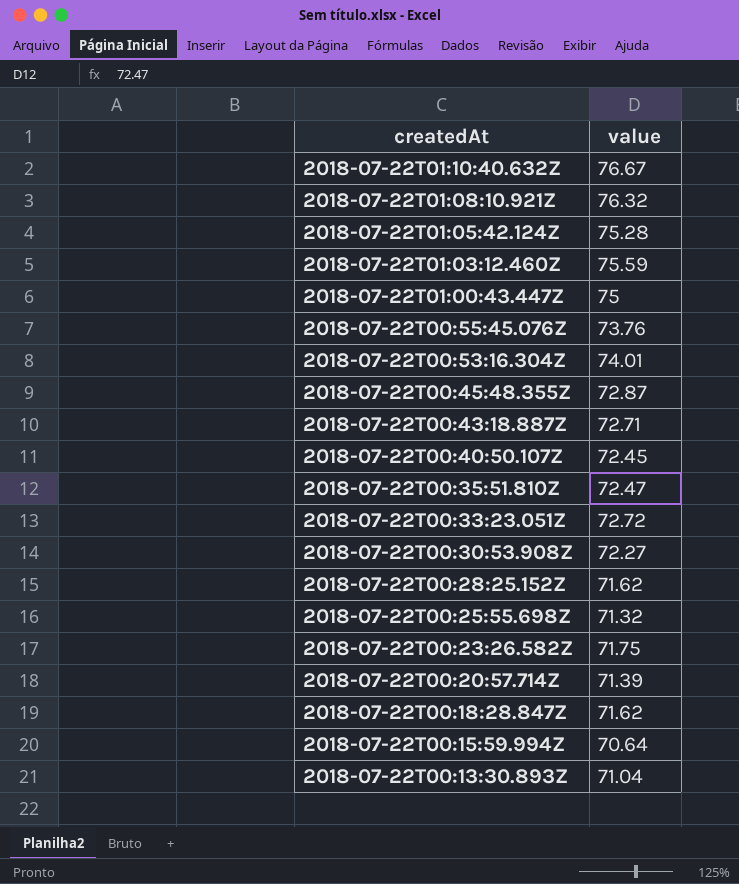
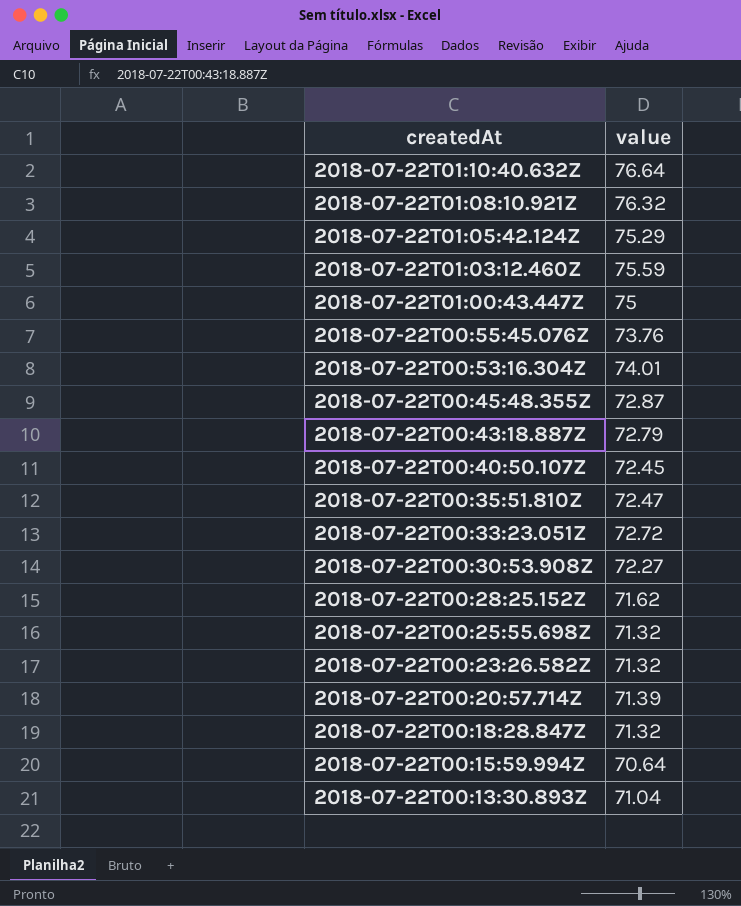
2018-07-22T01:10:40.632Z | value: 76.67 -> 76.64
2018-07-22T01:05:42.124Z | value: 75.28 -> 75.29
2018-07-22T00:43:18.887Z | value: 72.71 -> 72.79
2018-07-22T00:23:26.582Z | value: 71.75 -> 71.32
2018-07-22T00:18:28.847Z | value: 71.62 -> 71.32

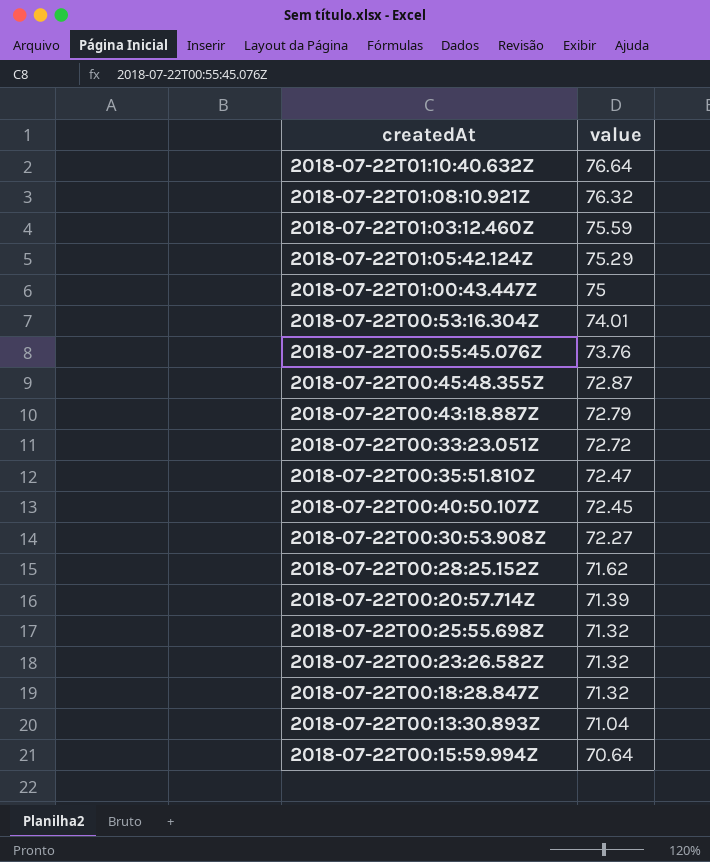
row order: createdAt descending -> value descending

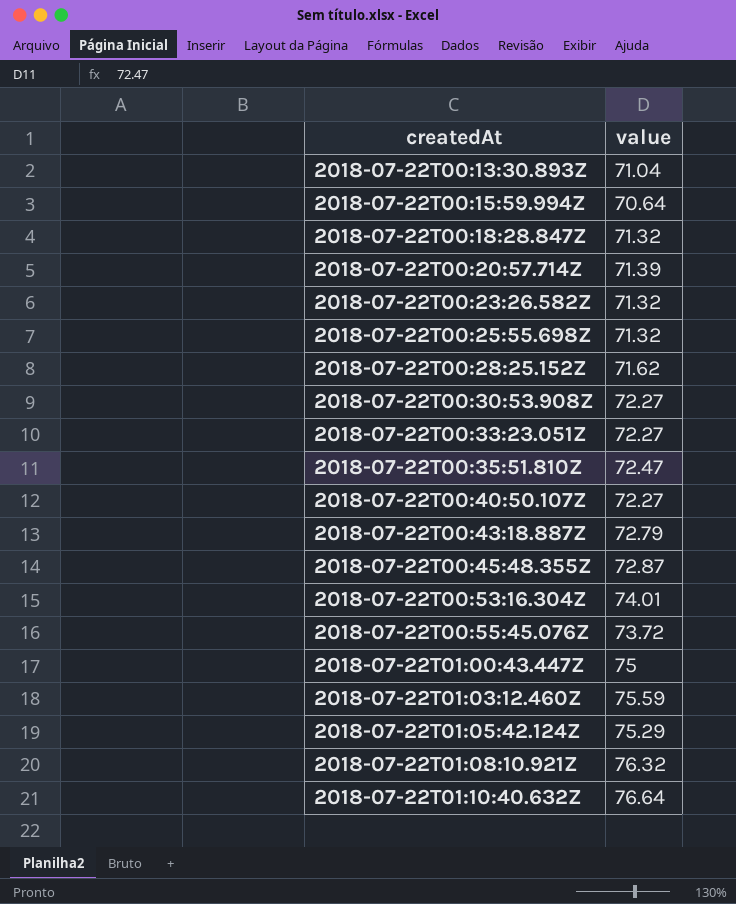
row order: value descending -> createdAt ascending
2018-07-22T00:33:23.051Z | value: 72.72 -> 72.27
2018-07-22T00:40:50.107Z | value: 72.45 -> 72.27
2018-07-22T00:55:45.076Z | value: 73.76 -> 73.72

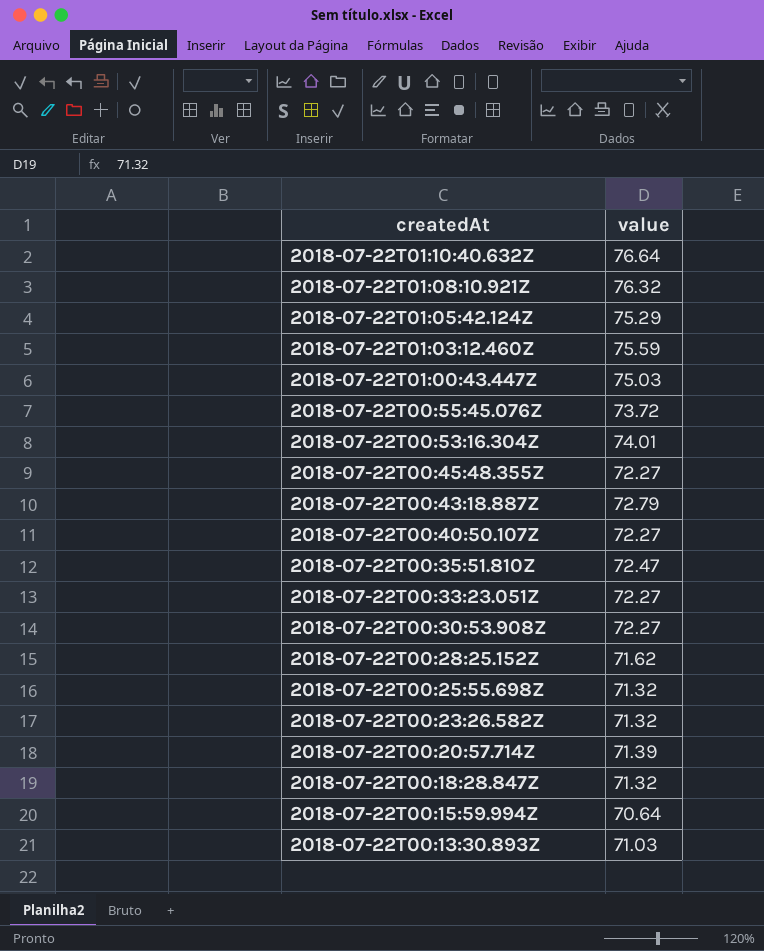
row order: createdAt ascending -> createdAt descending
2018-07-22T01:00:43.447Z | value: 75 -> 75.03
2018-07-22T00:45:48.355Z | value: 72.87 -> 72.27
2018-07-22T00:13:30.893Z | value: 71.04 -> 71.03

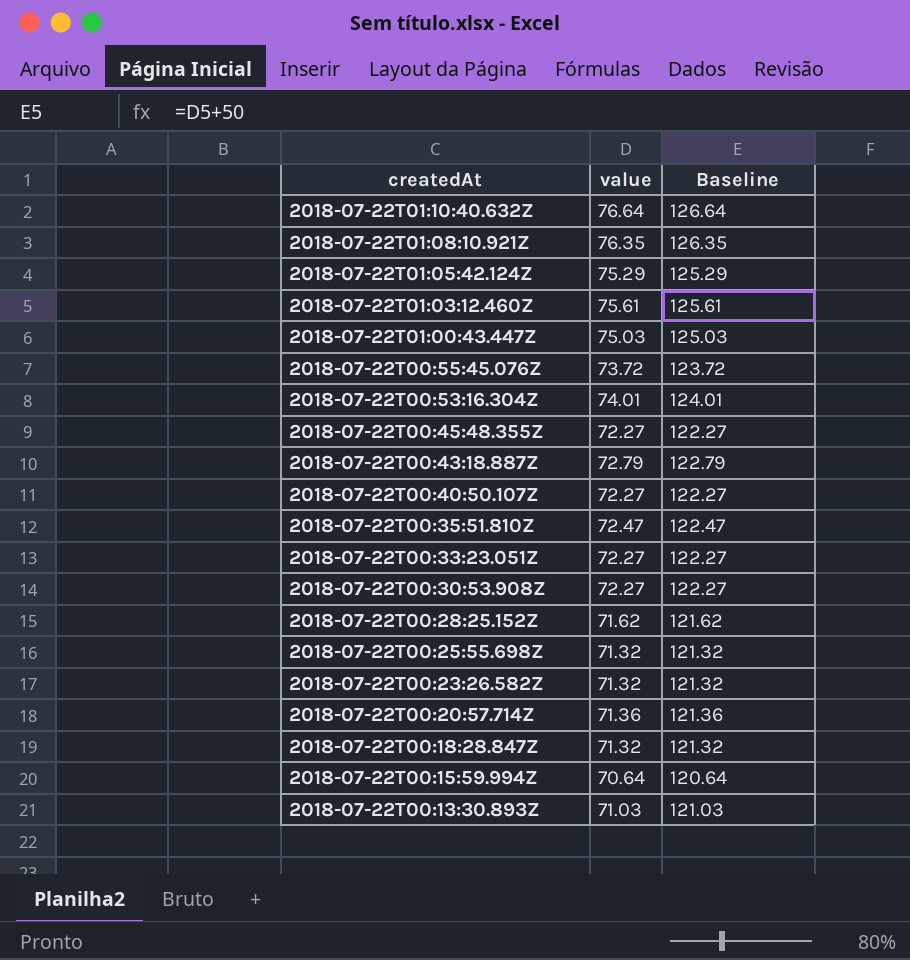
column Baseline | formula: none -> [value] + 50
2018-07-22T01:08:10.921Z | value: 76.32 -> 76.35
2018-07-22T01:03:12.460Z | value: 75.59 -> 75.61
2018-07-22T00:20:57.714Z | value: 71.39 -> 71.36

